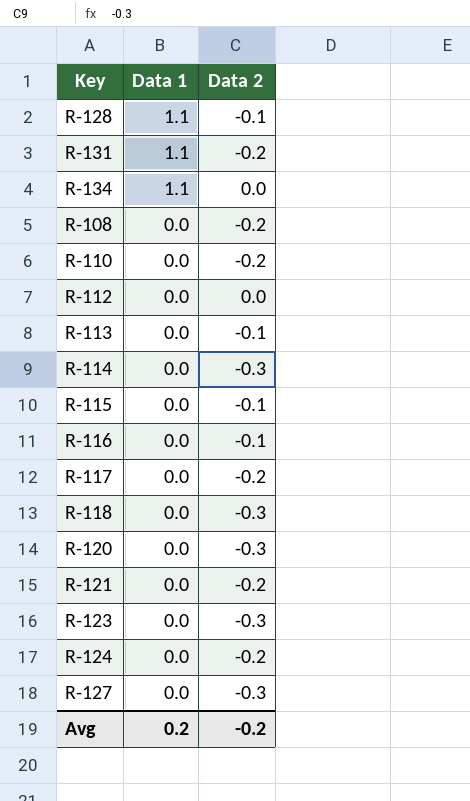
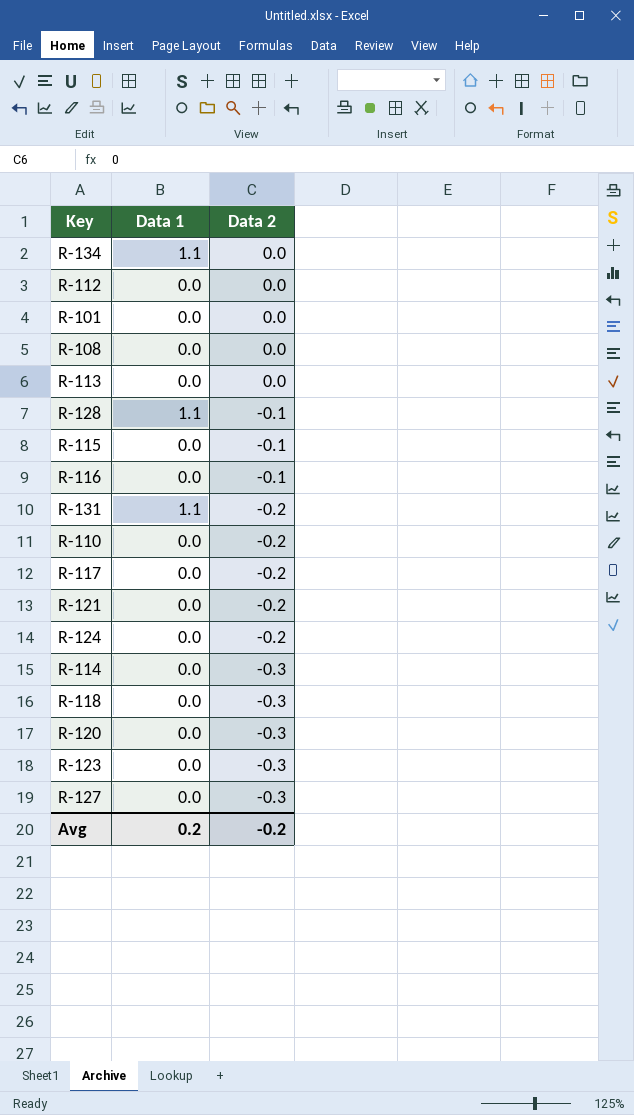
row order: Data 1 descending -> Data 2 descending
row R-101: none -> 0.0 | 0.0
R-108 | Data 2: -0.2 -> 0.0
R-113 | Data 2: -0.1 -> 0.0

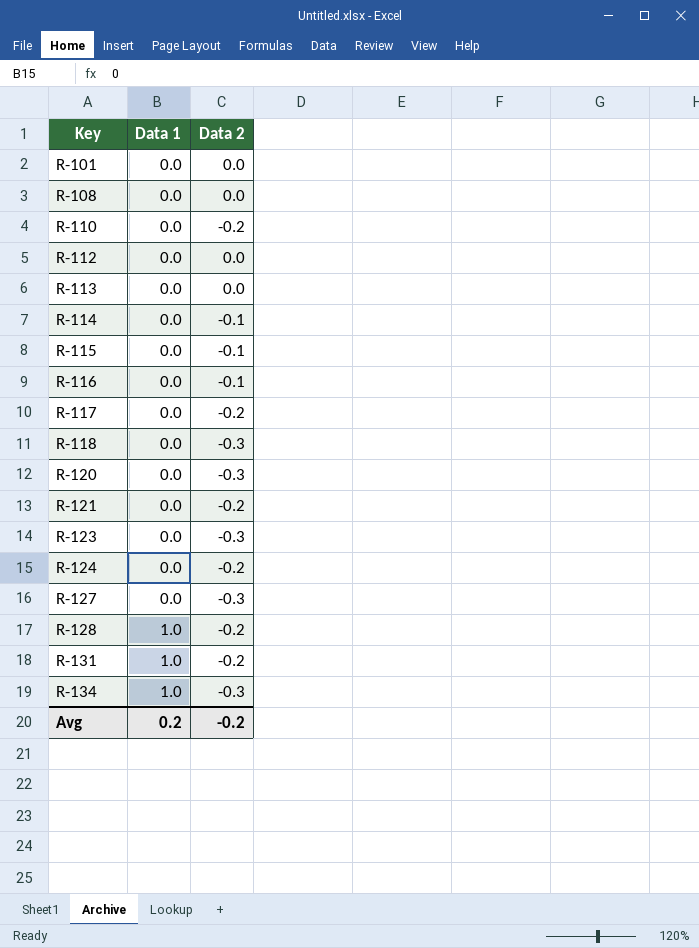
row order: Data 2 descending -> Key ascending
R-114 | Data 2: -0.3 -> -0.1
R-128 | Data 1: 1.1 -> 1.0
R-128 | Data 2: -0.1 -> -0.2
R-131 | Data 1: 1.1 -> 1.0
R-134 | Data 1: 1.1 -> 1.0
R-134 | Data 2: 0.0 -> -0.3

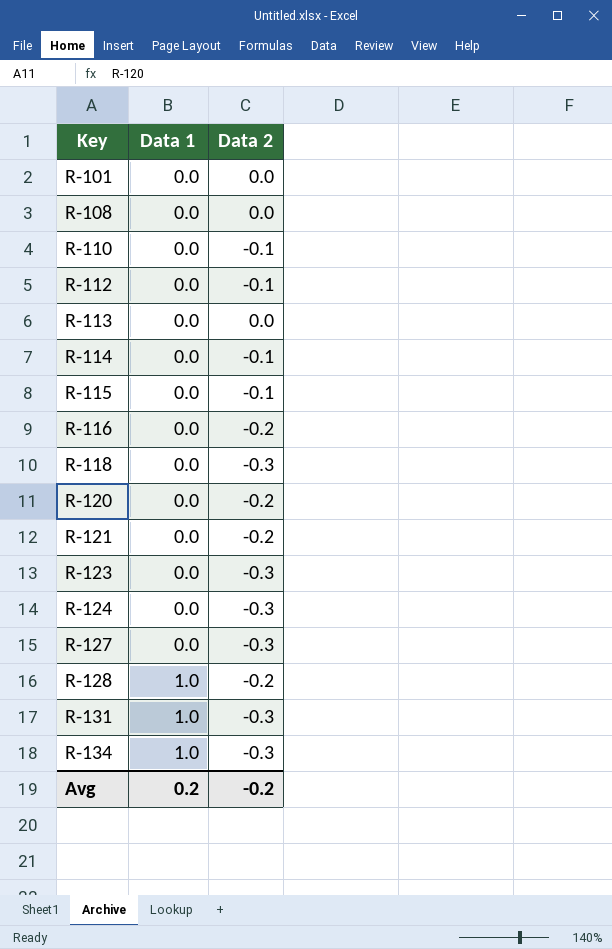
row R-117: 0.0 | -0.2 -> none
R-110 | Data 2: -0.2 -> -0.1
R-112 | Data 2: 0.0 -> -0.1
R-116 | Data 2: -0.1 -> -0.2
R-120 | Data 2: -0.3 -> -0.2
R-124 | Data 2: -0.2 -> -0.3
R-131 | Data 2: -0.2 -> -0.3

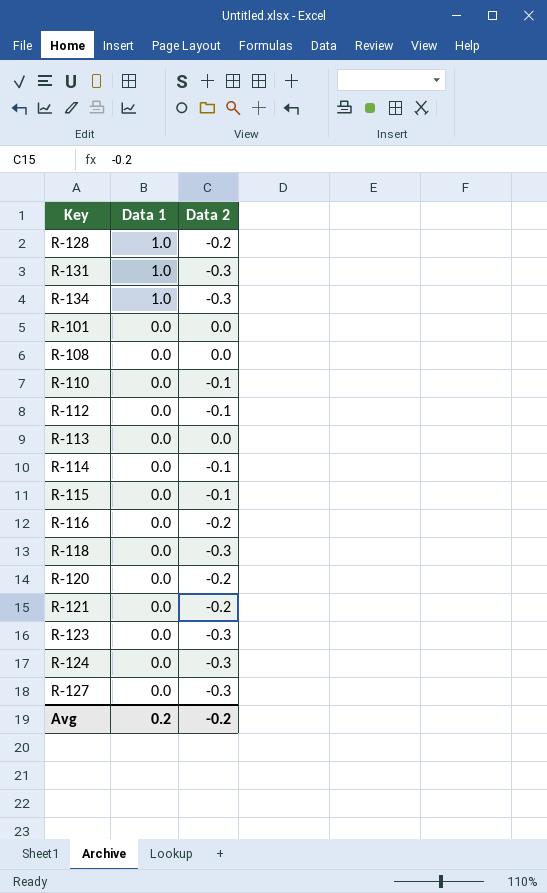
row order: Key ascending -> Data 1 descending

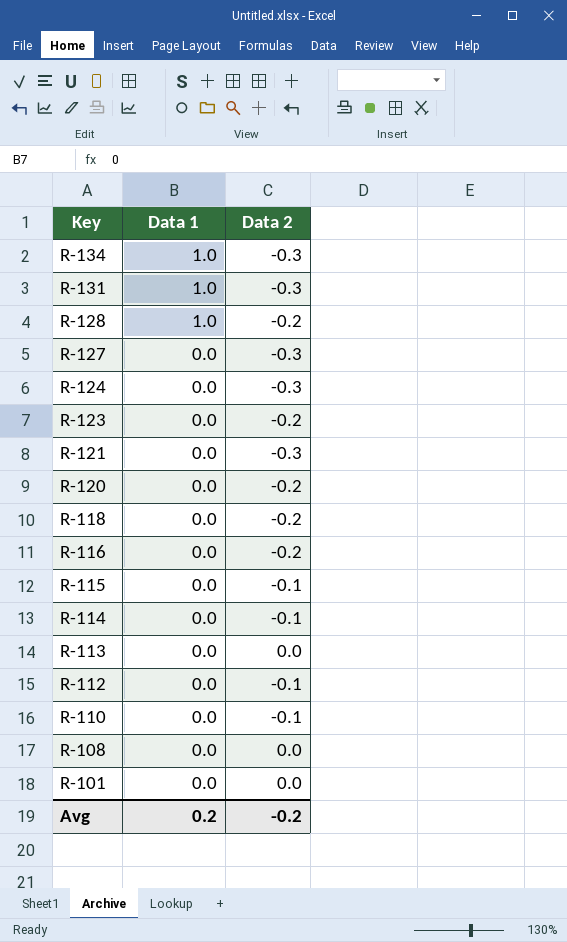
row order: Data 1 descending -> Key descending
R-123 | Data 2: -0.3 -> -0.2
R-121 | Data 2: -0.2 -> -0.3
R-118 | Data 2: -0.3 -> -0.2

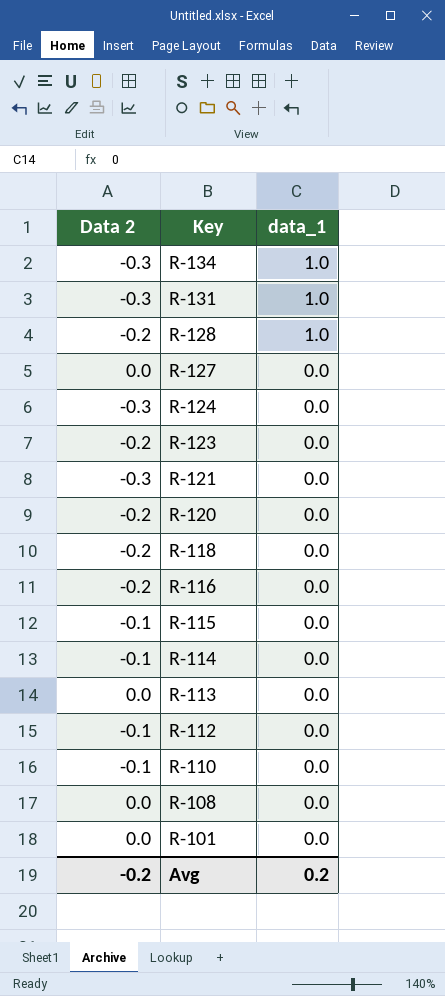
column Data 2 | position: 3 -> 1
column name: Data 1 -> data_1
R-127 | Data 2: -0.3 -> 0.0

